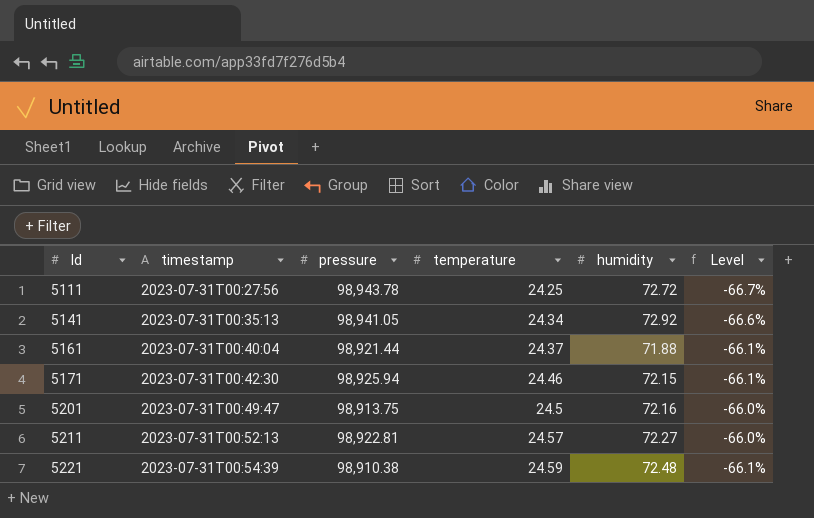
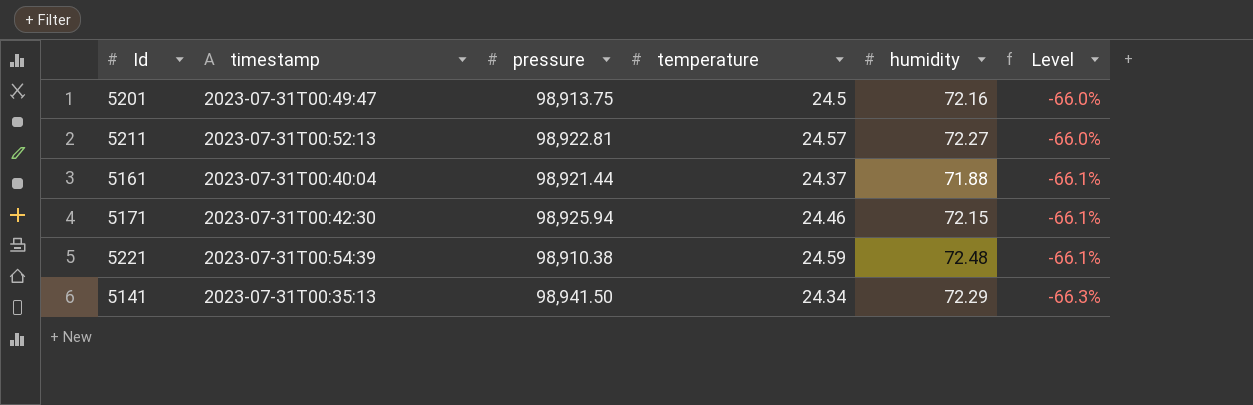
row order: Id ascending -> Level descending
row 5111: 2023-07-31T00:27:56 | 98,943.78 | 24.25 | 72.72 | -66.7% -> none
5141 | pressure: 98,941.05 -> 98,941.50
5141 | humidity: 72.92 -> 72.29
5141 | Level: -66.6% -> -66.3%

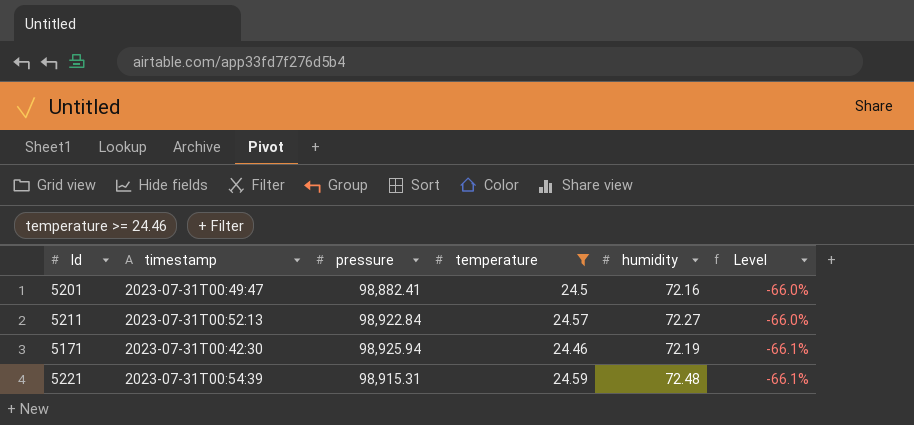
filter: none -> temperature >= 24.46
5201 | pressure: 98,913.75 -> 98,882.41
5211 | pressure: 98,922.81 -> 98,922.84
5171 | humidity: 72.15 -> 72.19
5221 | pressure: 98,910.38 -> 98,915.31

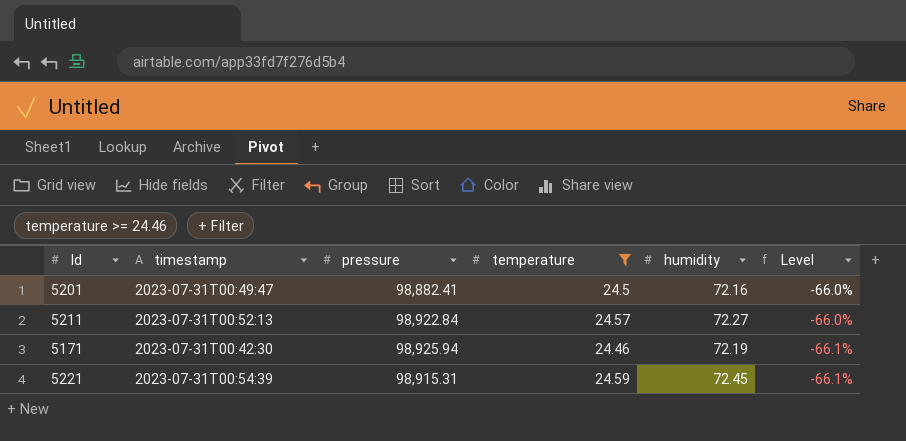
5221 | humidity: 72.48 -> 72.45

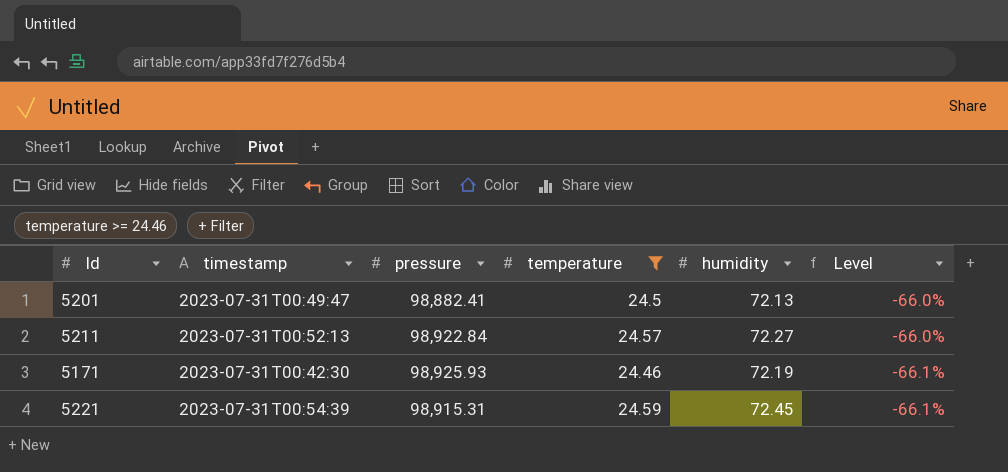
5201 | humidity: 72.16 -> 72.13
5171 | pressure: 98,925.94 -> 98,925.93

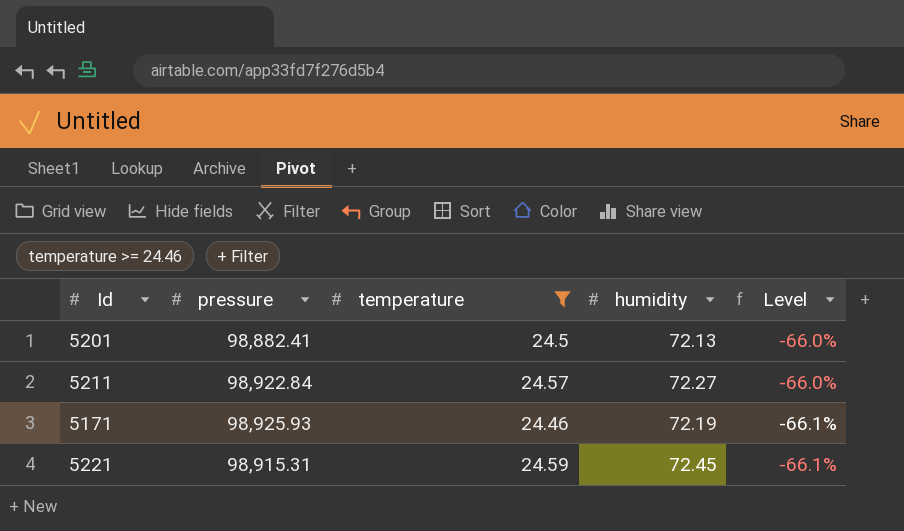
column timestamp | position: 2 -> none

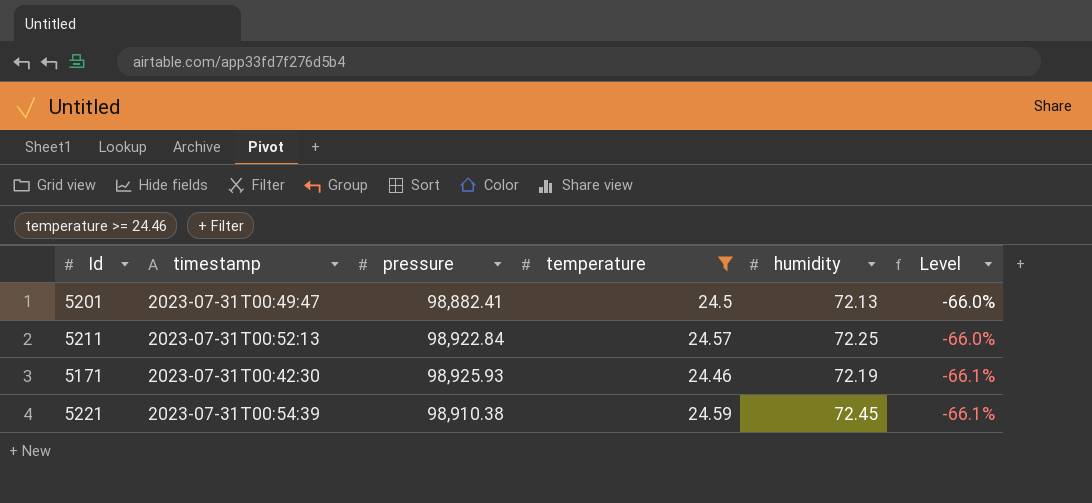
column timestamp | position: none -> 2
5211 | humidity: 72.27 -> 72.25
5221 | pressure: 98,915.31 -> 98,910.38

